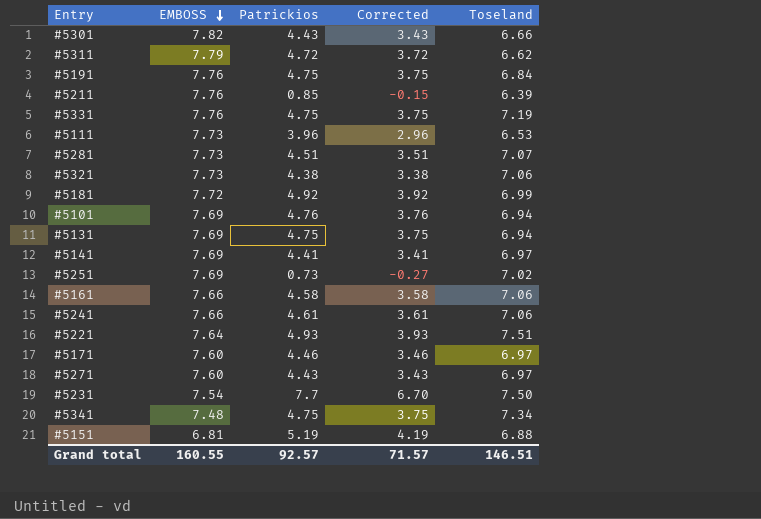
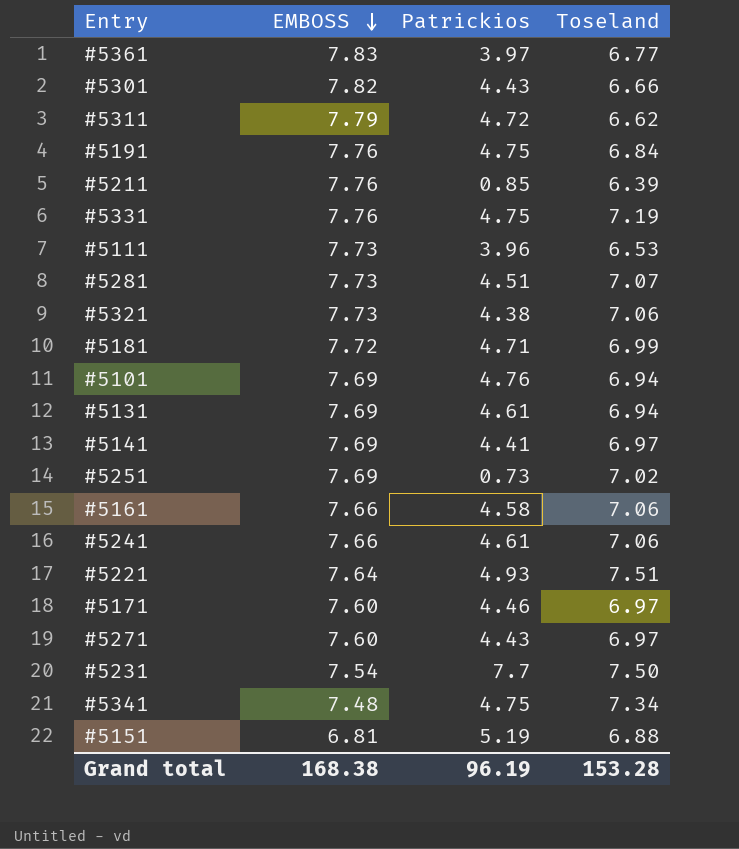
column Corrected | formula: [Patrickios] - 1 -> none
row #5361: none -> 7.83 | 3.97 | 6.77
#5181 | Patrickios: 4.92 -> 4.71
#5131 | Patrickios: 4.75 -> 4.61
Grand total | EMBOSS: 160.55 -> 168.38
Grand total | Patrickios: 92.57 -> 96.19
Grand total | Toseland: 146.51 -> 153.28

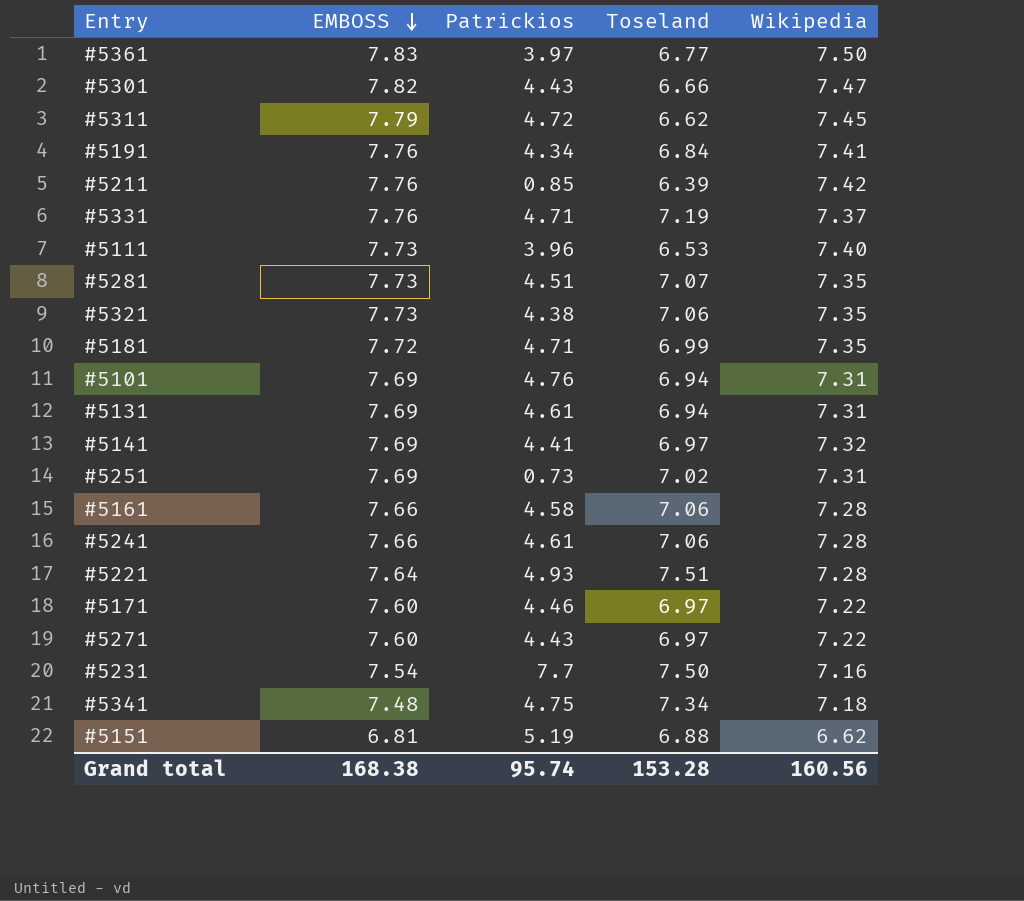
column Wikipedia | position: none -> 5
#5191 | Patrickios: 4.75 -> 4.34
#5331 | Patrickios: 4.75 -> 4.71
Grand total | Patrickios: 96.19 -> 95.74

